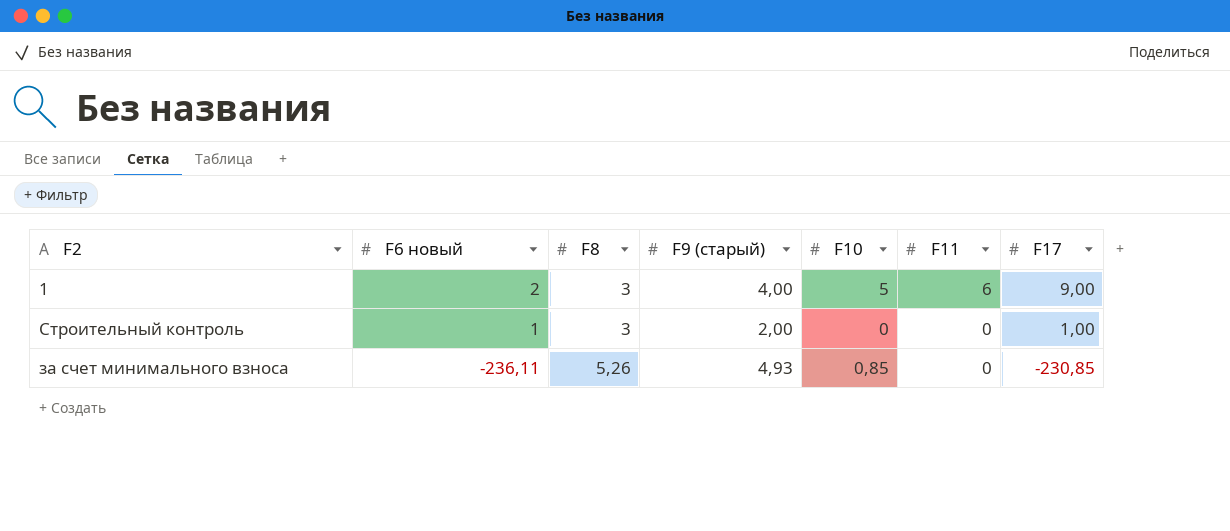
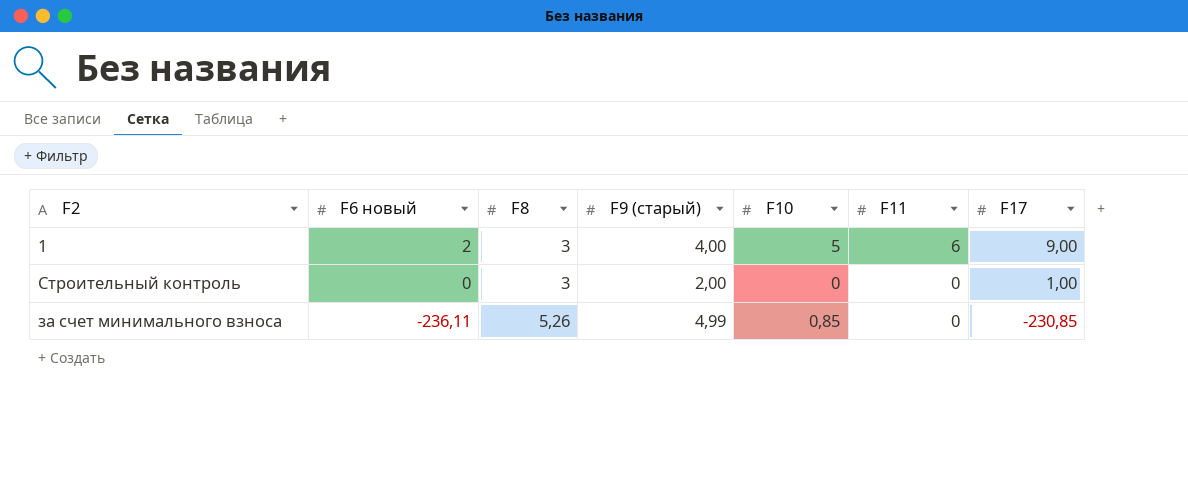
Строительный контроль | F6 новый: 1 -> 0
за счет минимального взноса | F9 (старый): 4,93 -> 4,99

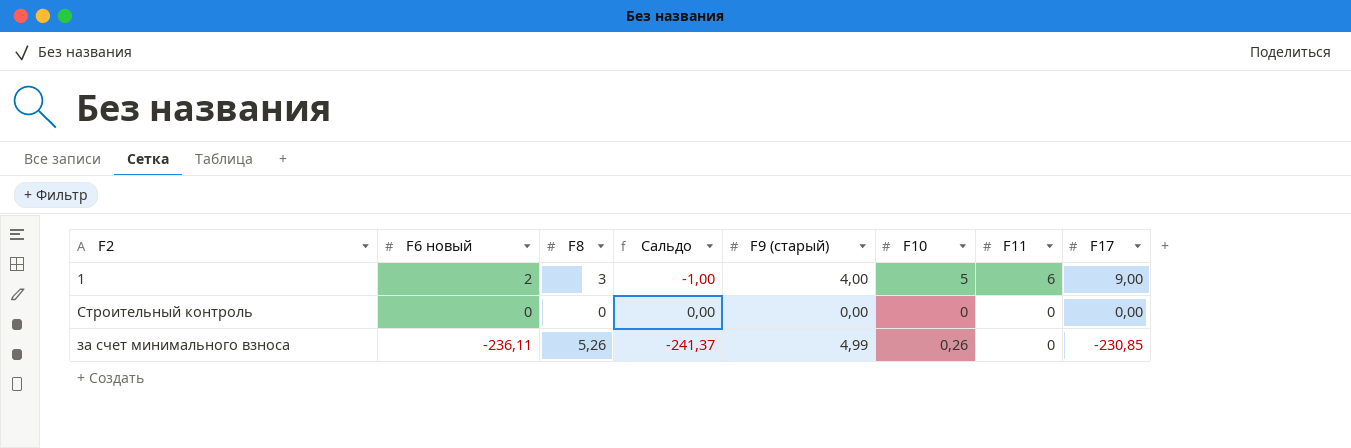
column Сальдо | formula: none -> [F6 новый] - [F8]
Строительный контроль | F8: 3 -> 0
Строительный контроль | F9 (старый): 2,00 -> 0,00
Строительный контроль | F17: 1,00 -> 0,00
за счет минимального взноса | F10: 0,85 -> 0,26

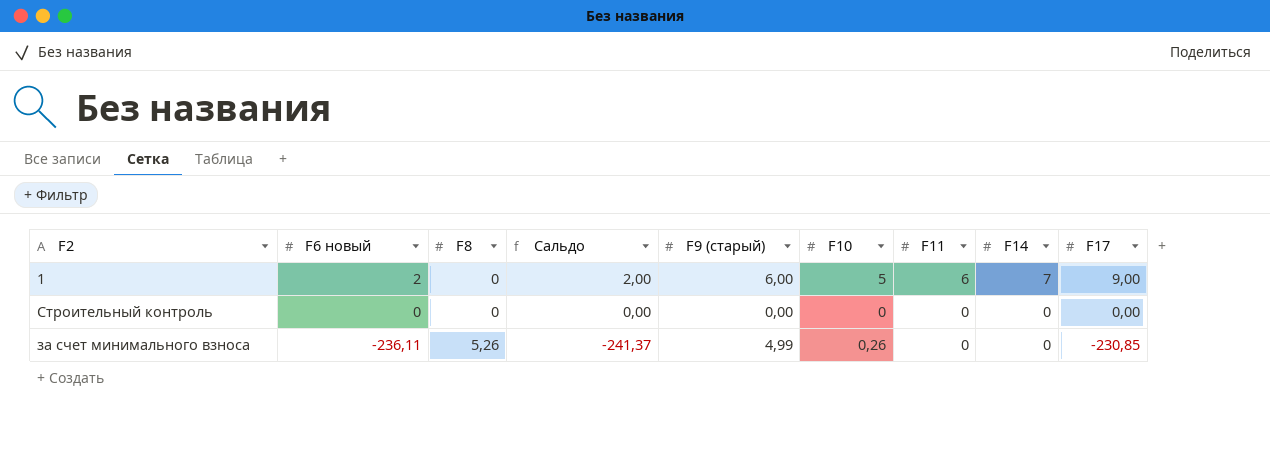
column F14 | position: none -> 8
1 | F8: 3 -> 0
1 | Сальдо: -1,00 -> 2,00
1 | F9 (старый): 4,00 -> 6,00

